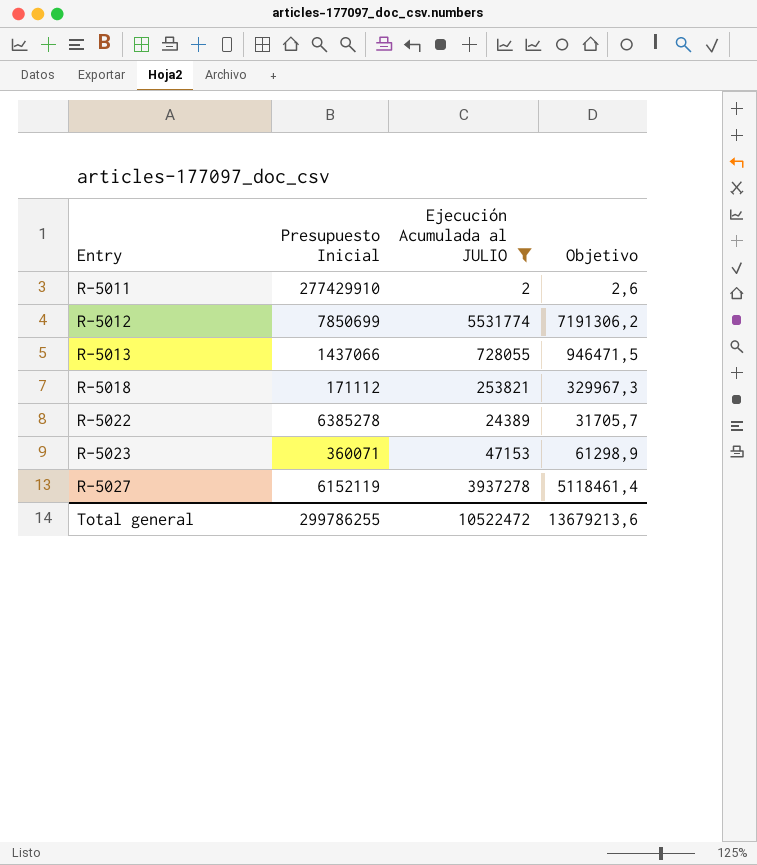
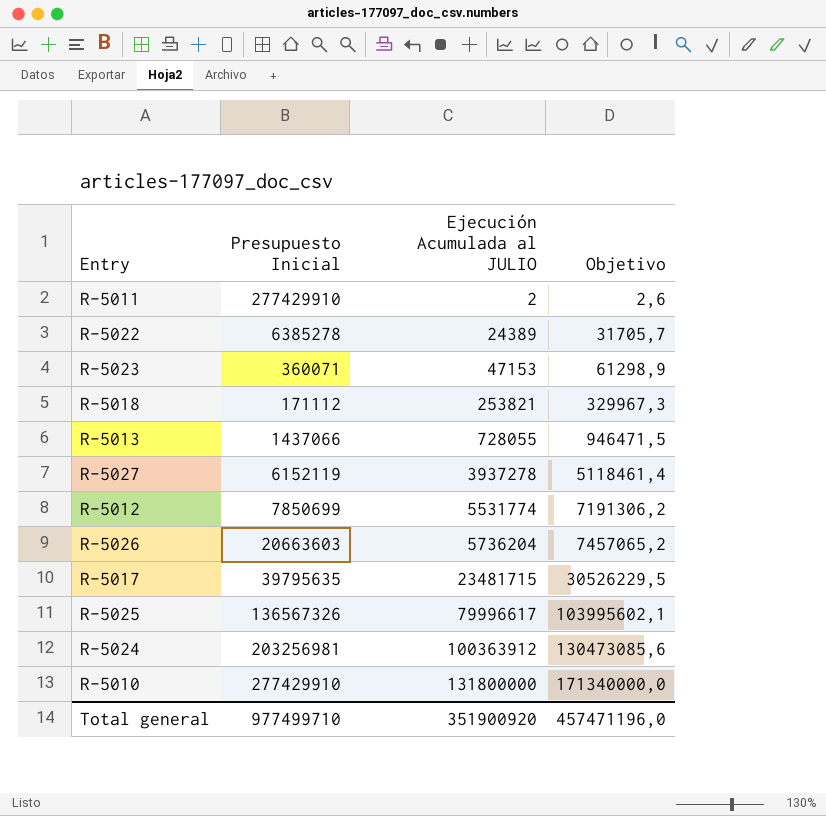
filter: Ejecución Acumulada al JULIO <= 5531774 -> none
row order: Entry ascending -> Ejecución Acumulada al JULIO ascending
Total general | Presupuesto Inicial: 299786255 -> 977499710
Total general | Ejecución Acumulada al JULIO: 10522472 -> 351900920
Total general | Objetivo: 13679213,6 -> 457471196,0

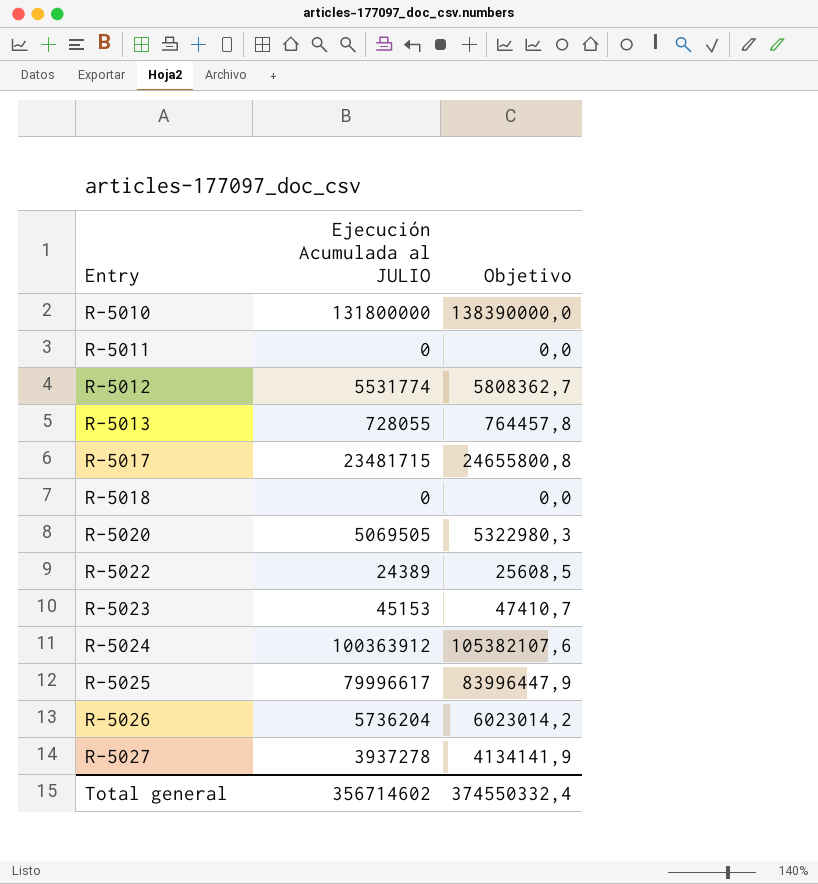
row order: Ejecución Acumulada al JULIO ascending -> Entry ascending
column Presupuesto Inicial | position: 2 -> none
column Objetivo | formula: [Ejecución Acumulada al JULIO] * 1,3 -> [Ejecución Acumulada al JULIO] * 1,05
R-5011 | Ejecución Acumulada al JULIO: 2 -> 0
R-5018 | Ejecución Acumulada al JULIO: 253821 -> 0
row R-5020: none -> 5069505 | 5322980,3
R-5023 | Ejecución Acumulada al JULIO: 47153 -> 45153
Total general | Ejecución Acumulada al JULIO: 351900920 -> 356714602
Total general | Objetivo: 457471196,0 -> 374550332,4

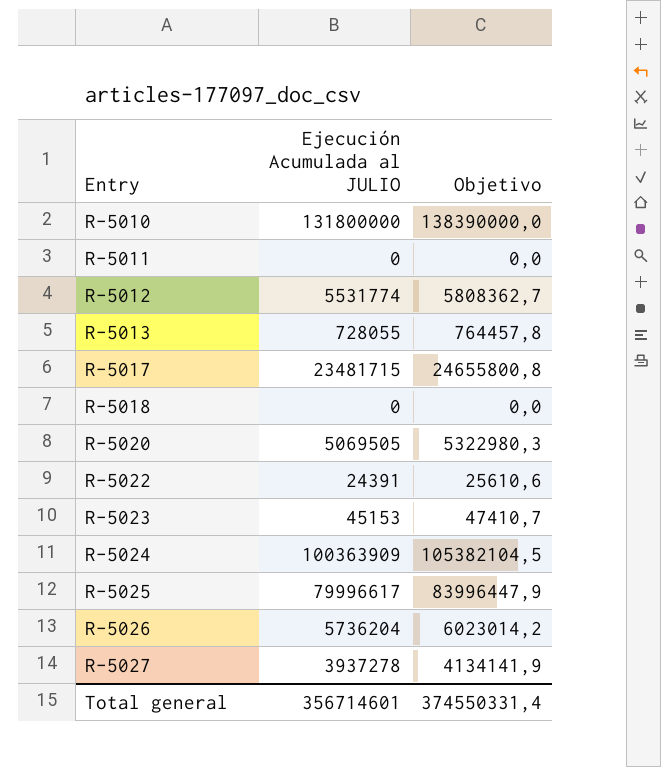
R-5022 | Ejecución Acumulada al JULIO: 24389 -> 24391
R-5022 | Objetivo: 25608,5 -> 25610,6
R-5024 | Ejecución Acumulada al JULIO: 100363912 -> 100363909
R-5024 | Objetivo: 105382107,6 -> 105382104,5
Total general | Ejecución Acumulada al JULIO: 356714602 -> 356714601
Total general | Objetivo: 374550332,4 -> 374550331,4

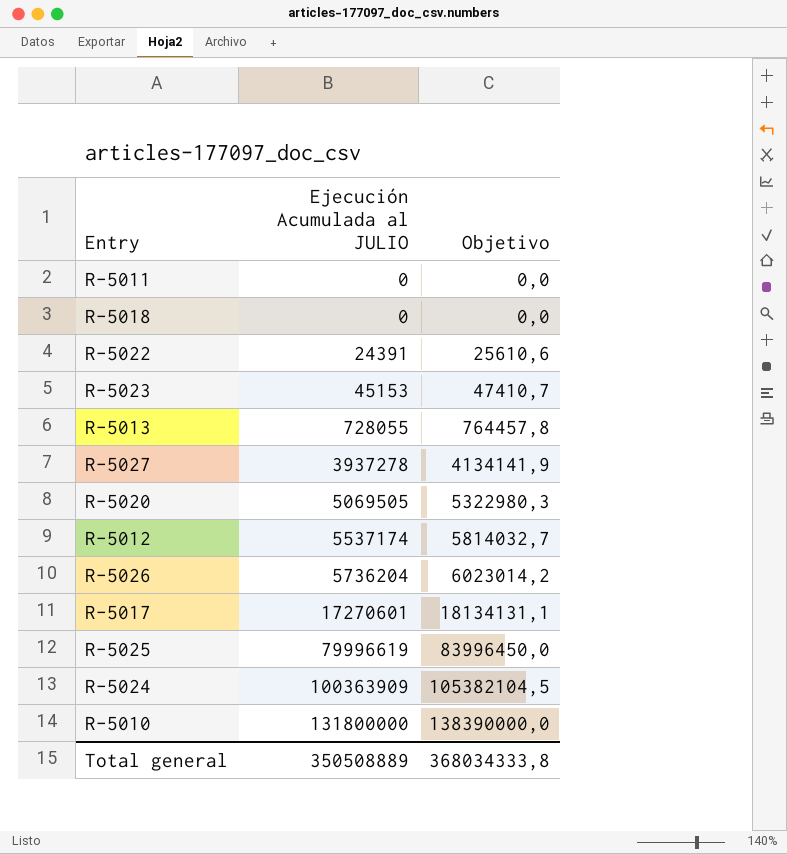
row order: Entry ascending -> Ejecución Acumulada al JULIO ascending
R-5012 | Ejecución Acumulada al JULIO: 5531774 -> 5537174
R-5012 | Objetivo: 5808362,7 -> 5814032,7
R-5017 | Ejecución Acumulada al JULIO: 23481715 -> 17270601
R-5017 | Objetivo: 24655800,8 -> 18134131,1
R-5025 | Ejecución Acumulada al JULIO: 79996617 -> 79996619
R-5025 | Objetivo: 83996447,9 -> 83996450,0
Total general | Ejecución Acumulada al JULIO: 356714601 -> 350508889
Total general | Objetivo: 374550331,4 -> 368034333,8

